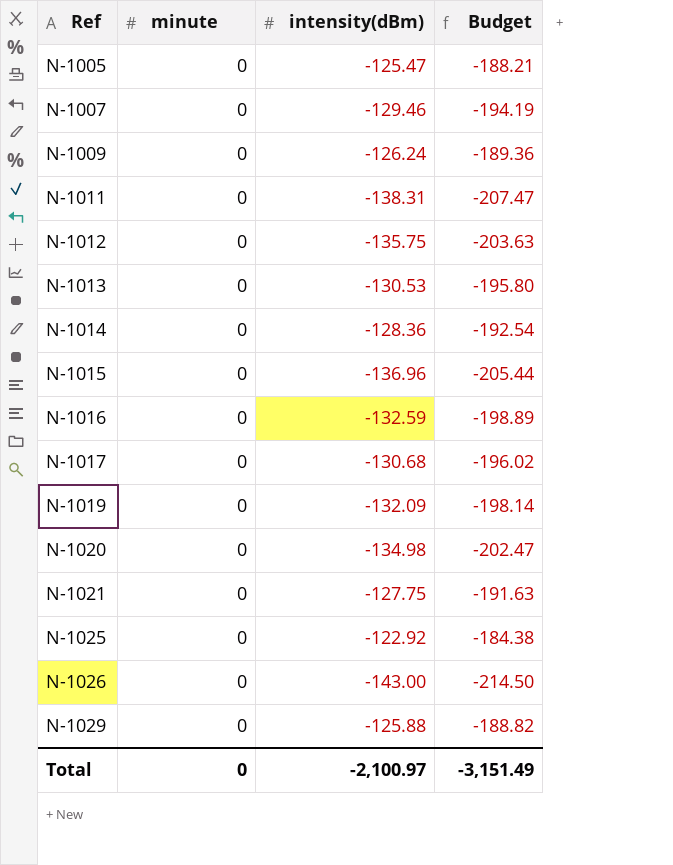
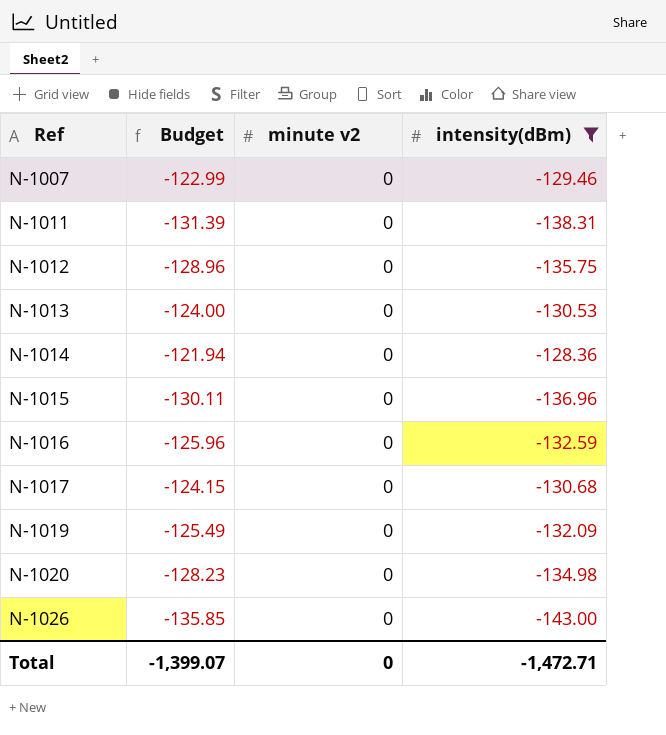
filter: none -> intensity(dBm) <= -128.36
column Budget | formula: [intensity(dBm)] * 1.5 -> [intensity(dBm)] * 0.95
column Budget | position: 4 -> 2
column name: minute -> minute v2
Total | Budget: -3,151.49 -> -1,399.07
Total | intensity(dBm): -2,100.97 -> -1,472.71

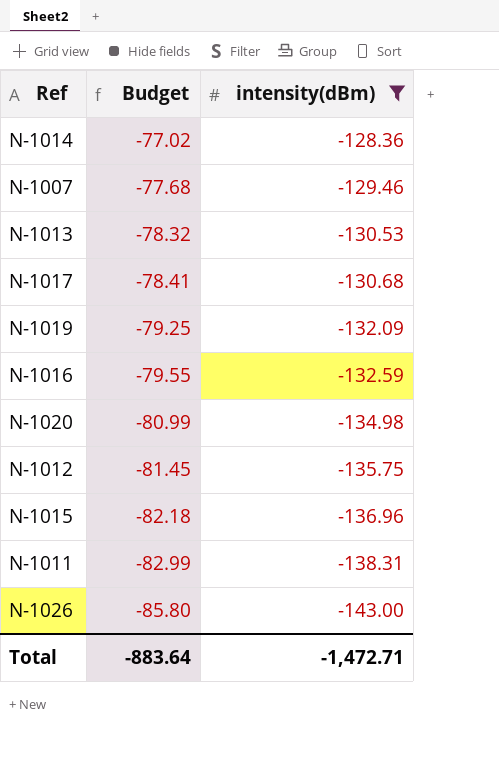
row order: Ref ascending -> Budget descending
column minute v2 | position: 3 -> none
column Budget | formula: [intensity(dBm)] * 0.95 -> [intensity(dBm)] * 0.6
Total | Budget: -1,399.07 -> -883.64

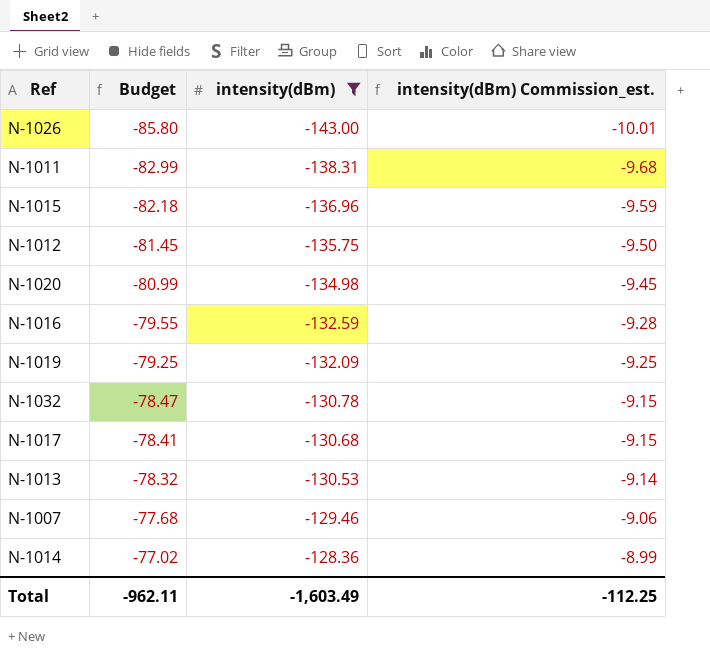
row order: Budget descending -> Budget ascending
column intensity(dBm) Commission_est. | formula: none -> [intensity(dBm)] * 0.07
row N-1032: none -> -78.47 | -130.78 | -9.15
Total | Budget: -883.64 -> -962.11
Total | intensity(dBm): -1,472.71 -> -1,603.49

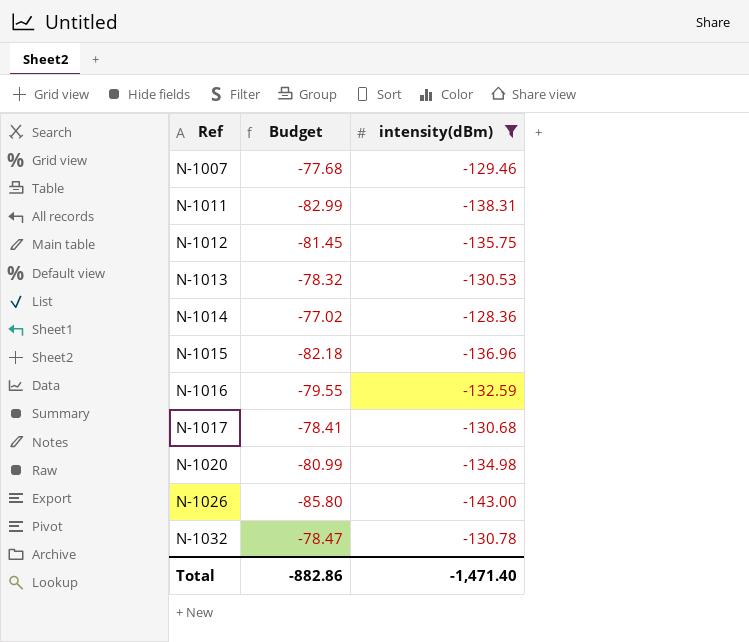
row order: Budget ascending -> Ref ascending
column intensity(dBm) Commission_est. | formula: [intensity(dBm)] * 0.07 -> none
row N-1019: -79.25 | -132.09 | -9.25 -> none
Total | Budget: -962.11 -> -882.86
Total | intensity(dBm): -1,603.49 -> -1,471.40

